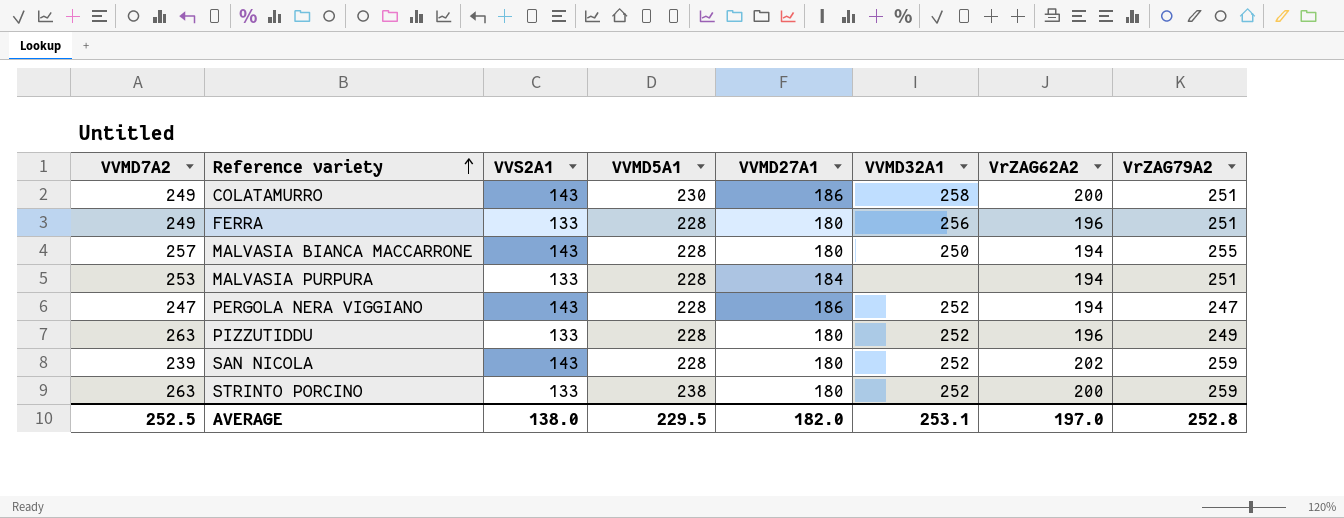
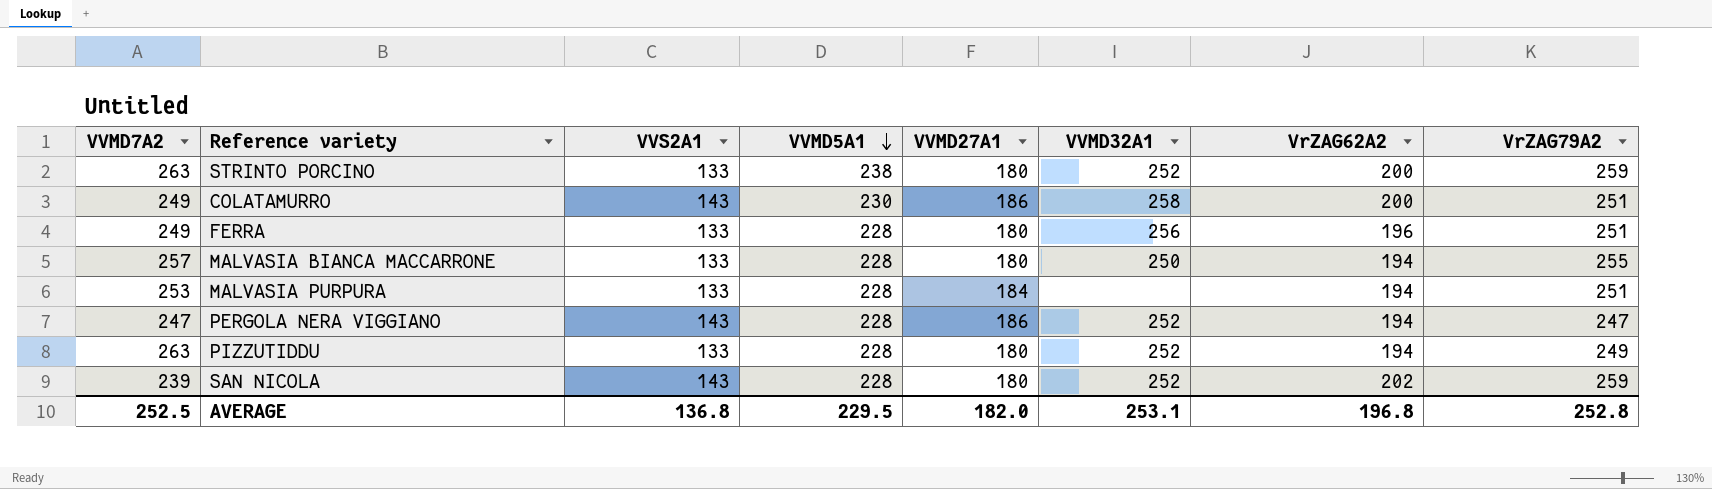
row order: Reference variety ascending -> VVMD5A1 descending
MALVASIA BIANCA MACCARRONE | VVS2A1: 143 -> 133
PIZZUTIDDU | VrZAG62A2: 196 -> 194
AVERAGE | VVS2A1: 138.0 -> 136.8
AVERAGE | VrZAG62A2: 197.0 -> 196.8

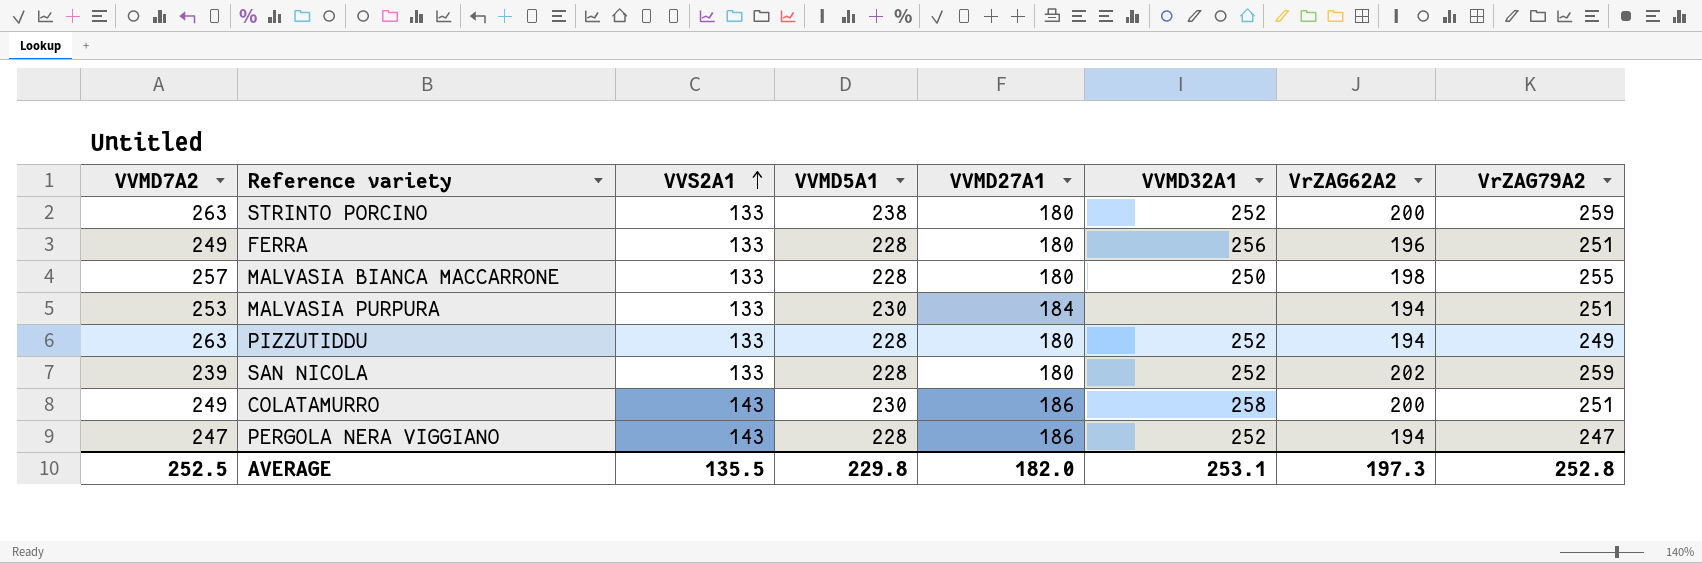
row order: VVMD5A1 descending -> VVS2A1 ascending
MALVASIA BIANCA MACCARRONE | VrZAG62A2: 194 -> 198
MALVASIA PURPURA | VVMD5A1: 228 -> 230
SAN NICOLA | VVS2A1: 143 -> 133
AVERAGE | VVS2A1: 136.8 -> 135.5
AVERAGE | VVMD5A1: 229.5 -> 229.8
AVERAGE | VrZAG62A2: 196.8 -> 197.3

